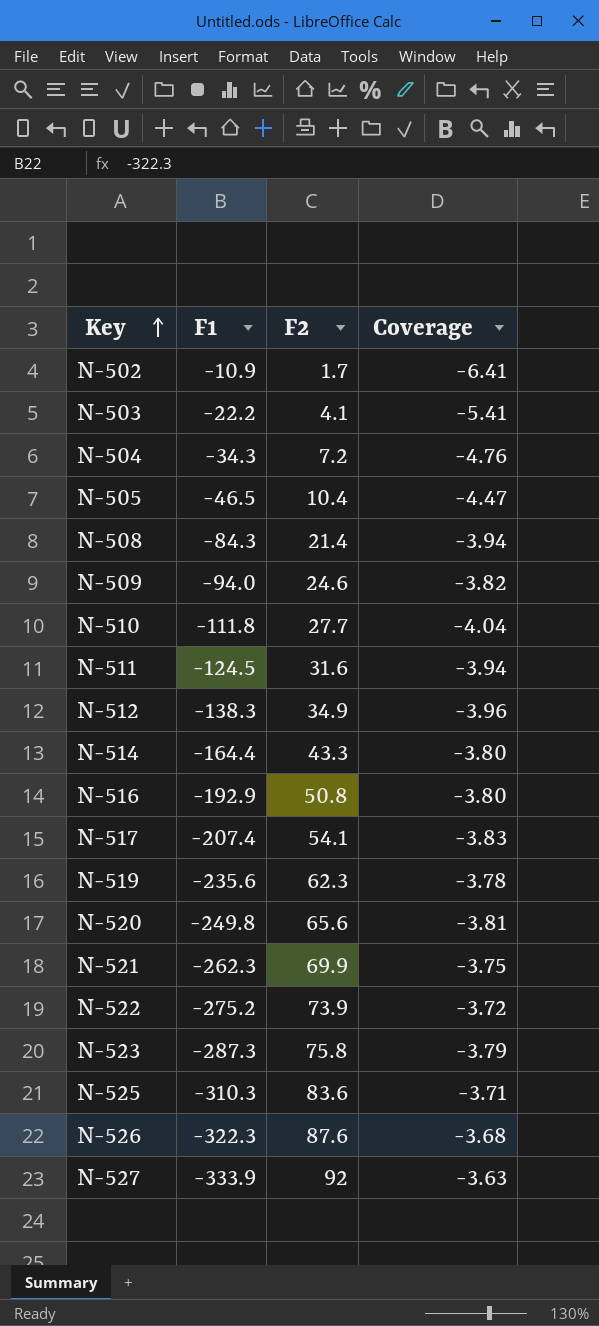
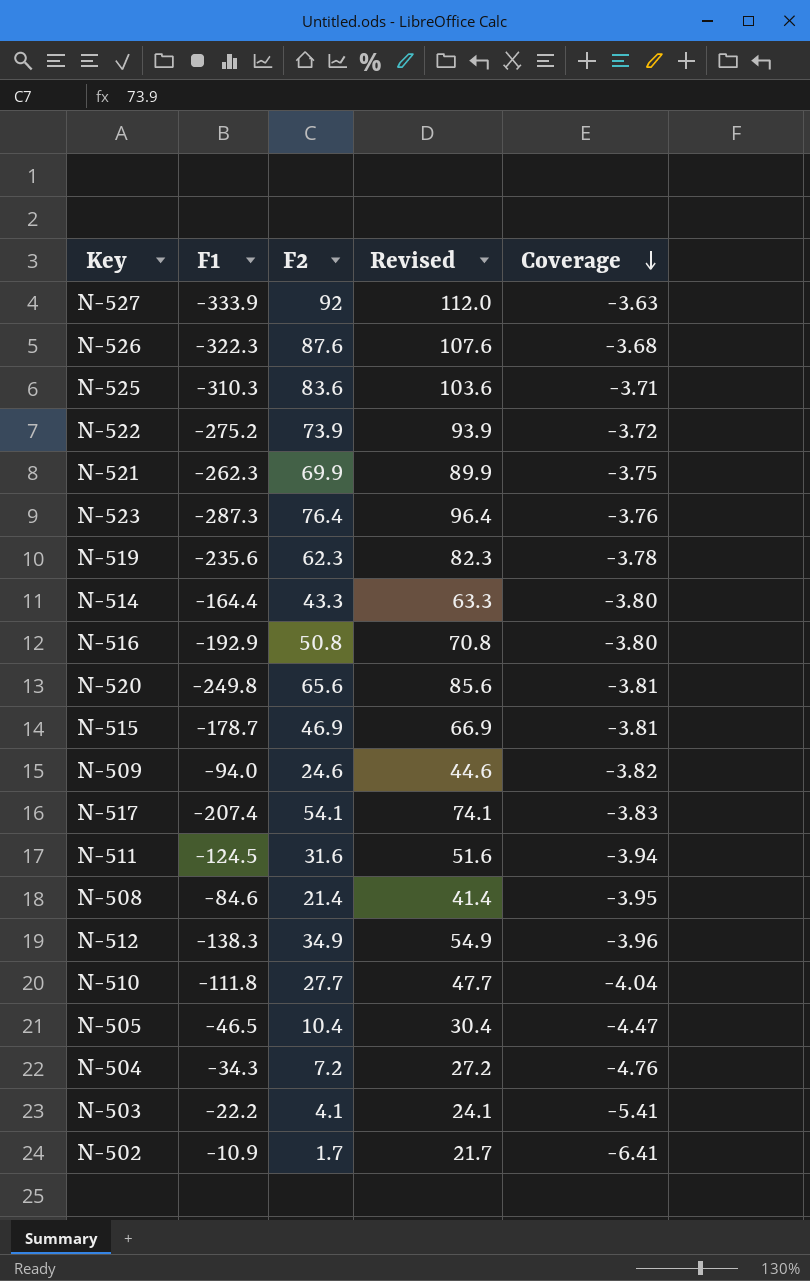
row order: Key ascending -> Coverage descending
column Revised | formula: none -> [F2] + 20
N-523 | F2: 75.8 -> 76.4
N-523 | Coverage: -3.79 -> -3.76
row N-515: none -> -178.7 | 46.9 | 66.9 | -3.81
N-508 | F1: -84.3 -> -84.6
N-508 | Coverage: -3.94 -> -3.95

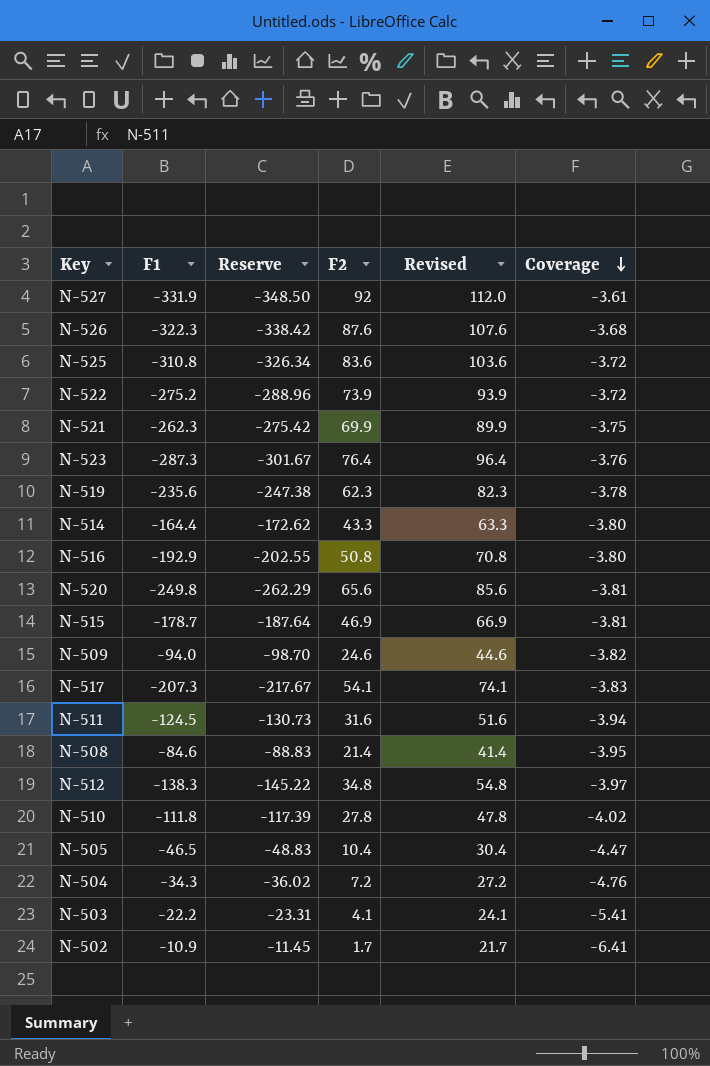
column Reserve | formula: none -> [F1] * 1.05
N-527 | F1: -333.9 -> -331.9
N-527 | Coverage: -3.63 -> -3.61
N-525 | F1: -310.3 -> -310.8
N-525 | Coverage: -3.71 -> -3.72
N-517 | F1: -207.4 -> -207.3
N-512 | F2: 34.9 -> 34.8
N-512 | Revised: 54.9 -> 54.8
N-512 | Coverage: -3.96 -> -3.97
N-510 | F2: 27.7 -> 27.8
N-510 | Revised: 47.7 -> 47.8
N-510 | Coverage: -4.04 -> -4.02

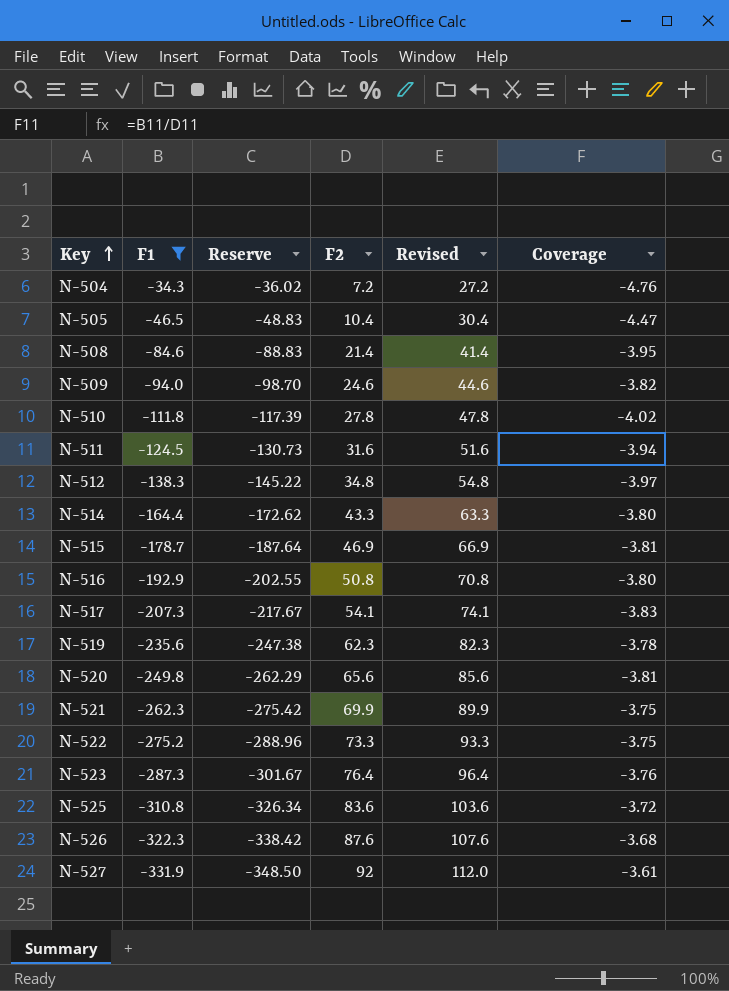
filter: none -> F1 <= -34.3
row order: Coverage descending -> Key ascending
N-522 | F2: 73.9 -> 73.3
N-522 | Revised: 93.9 -> 93.3
N-522 | Coverage: -3.72 -> -3.75

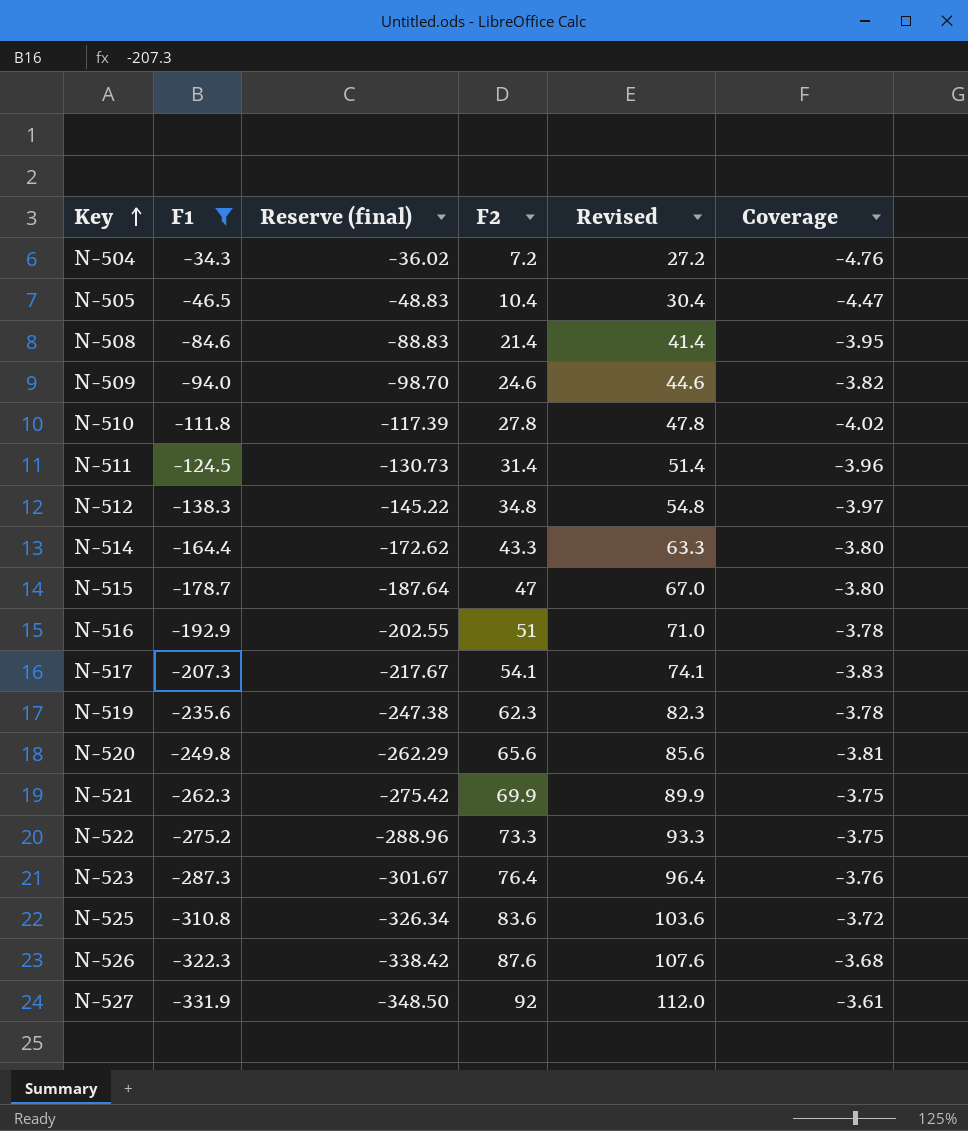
column name: Reserve -> Reserve (final)
N-511 | F2: 31.6 -> 31.4
N-511 | Revised: 51.6 -> 51.4
N-511 | Coverage: -3.94 -> -3.96
N-515 | F2: 46.9 -> 47
N-515 | Revised: 66.9 -> 67.0
N-515 | Coverage: -3.81 -> -3.80
N-516 | F2: 50.8 -> 51
N-516 | Revised: 70.8 -> 71.0
N-516 | Coverage: -3.80 -> -3.78

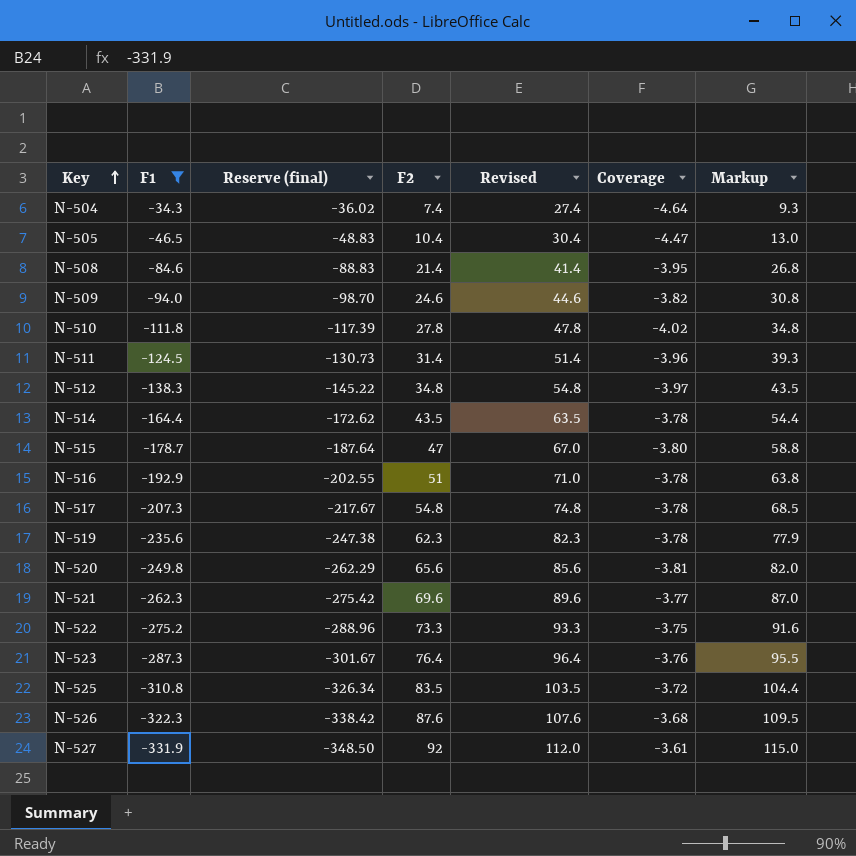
column Markup | formula: none -> [F2] * 1.25
N-504 | F2: 7.2 -> 7.4
N-504 | Revised: 27.2 -> 27.4
N-504 | Coverage: -4.76 -> -4.64
N-514 | F2: 43.3 -> 43.5
N-514 | Revised: 63.3 -> 63.5
N-514 | Coverage: -3.80 -> -3.78
N-517 | F2: 54.1 -> 54.8
N-517 | Revised: 74.1 -> 74.8
N-517 | Coverage: -3.83 -> -3.78
N-521 | F2: 69.9 -> 69.6
N-521 | Revised: 89.9 -> 89.6
N-521 | Coverage: -3.75 -> -3.77
N-525 | F2: 83.6 -> 83.5
N-525 | Revised: 103.6 -> 103.5

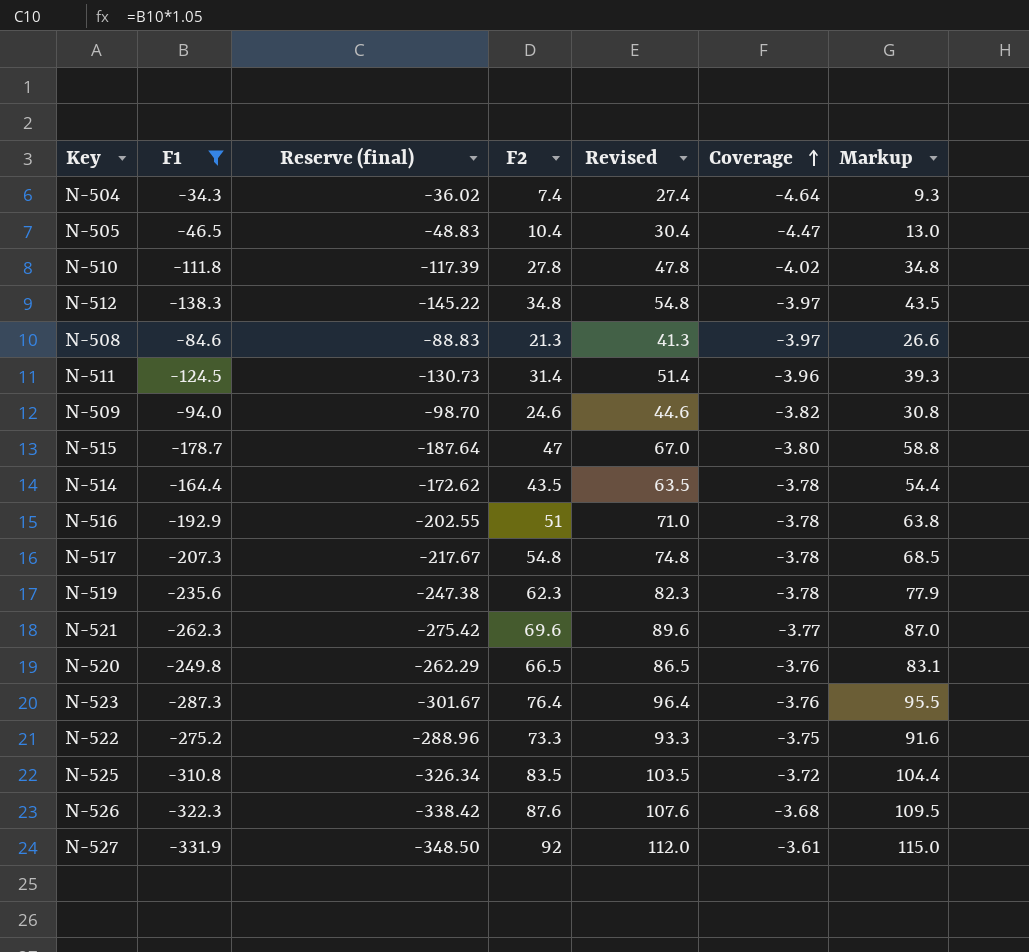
row order: Key ascending -> Coverage ascending
N-508 | F2: 21.4 -> 21.3
N-508 | Revised: 41.4 -> 41.3
N-508 | Coverage: -3.95 -> -3.97
N-508 | Markup: 26.8 -> 26.6
N-520 | F2: 65.6 -> 66.5
N-520 | Revised: 85.6 -> 86.5
N-520 | Coverage: -3.81 -> -3.76
N-520 | Markup: 82.0 -> 83.1

